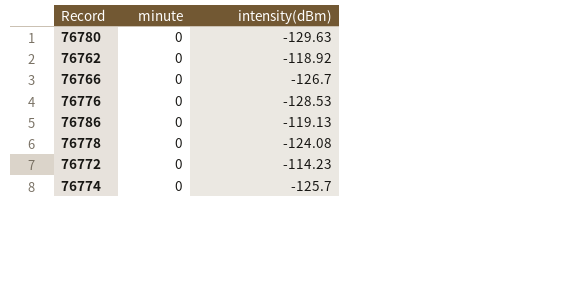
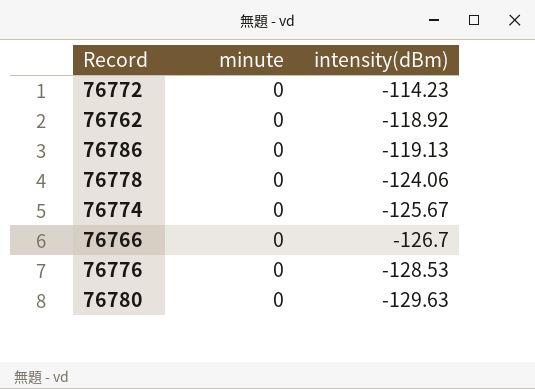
row order: none -> intensity(dBm) descending
76778 | intensity(dBm): -124.08 -> -124.06
76774 | intensity(dBm): -125.7 -> -125.67

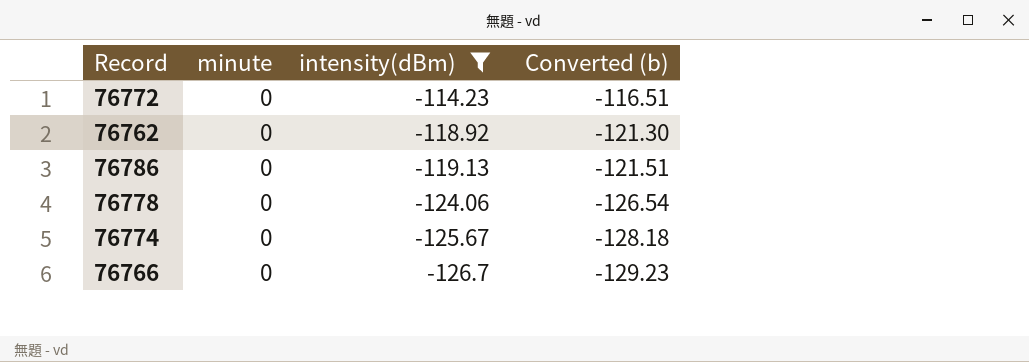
filter: none -> intensity(dBm) >= -126.7
column Converted (b) | formula: none -> [intensity(dBm)] * 1.02

